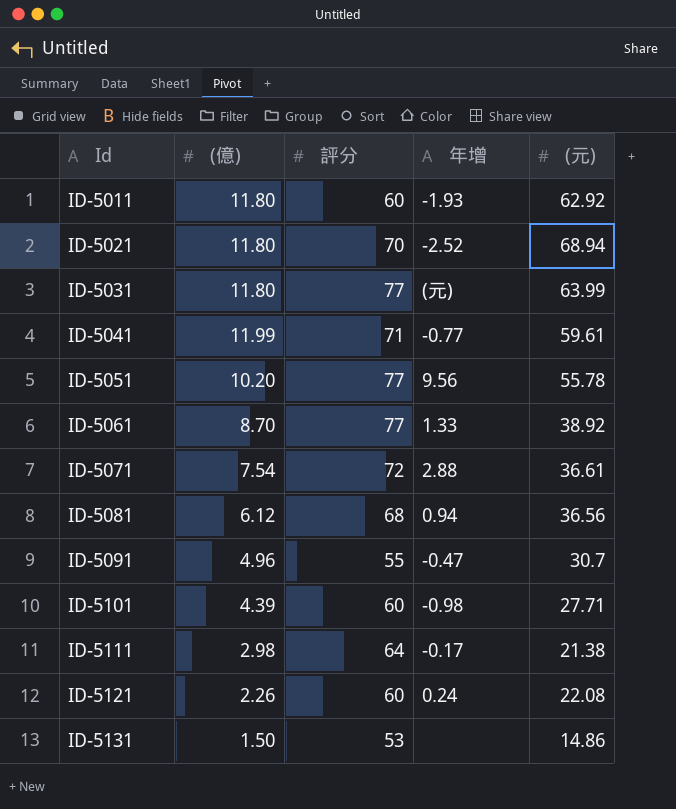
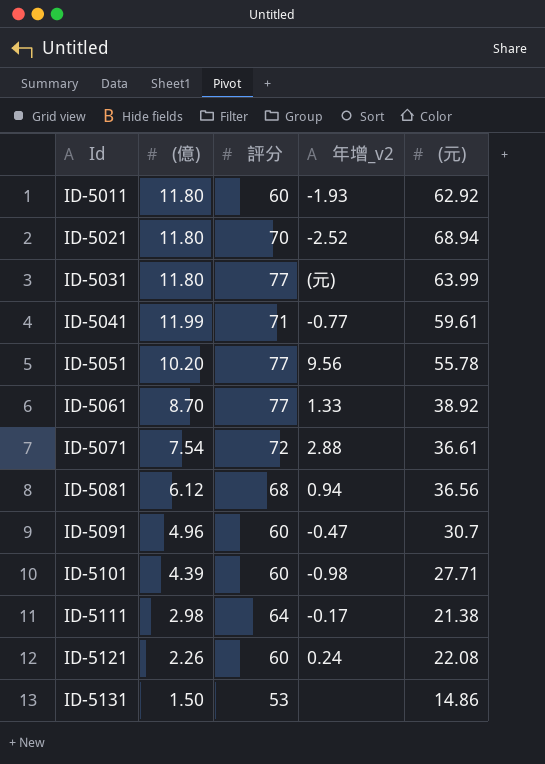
column name: 年增 -> 年增_v2
ID-5091 | 評分: 55 -> 60

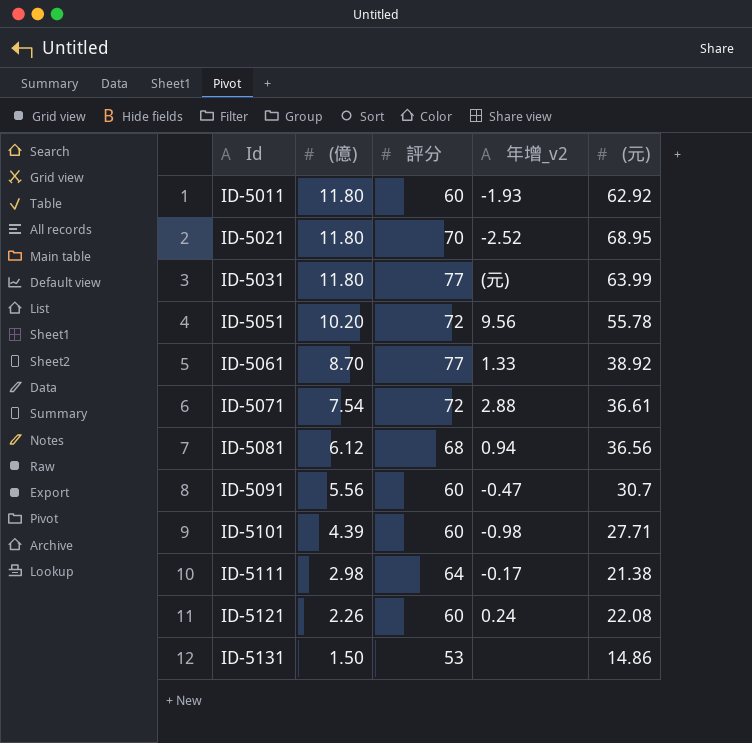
row ID-5041: 11.99 | 71 | -0.77 | 59.61 -> none
ID-5021 | (元): 68.94 -> 68.95
ID-5051 | 評分: 77 -> 72
ID-5091 | (億): 4.96 -> 5.56

